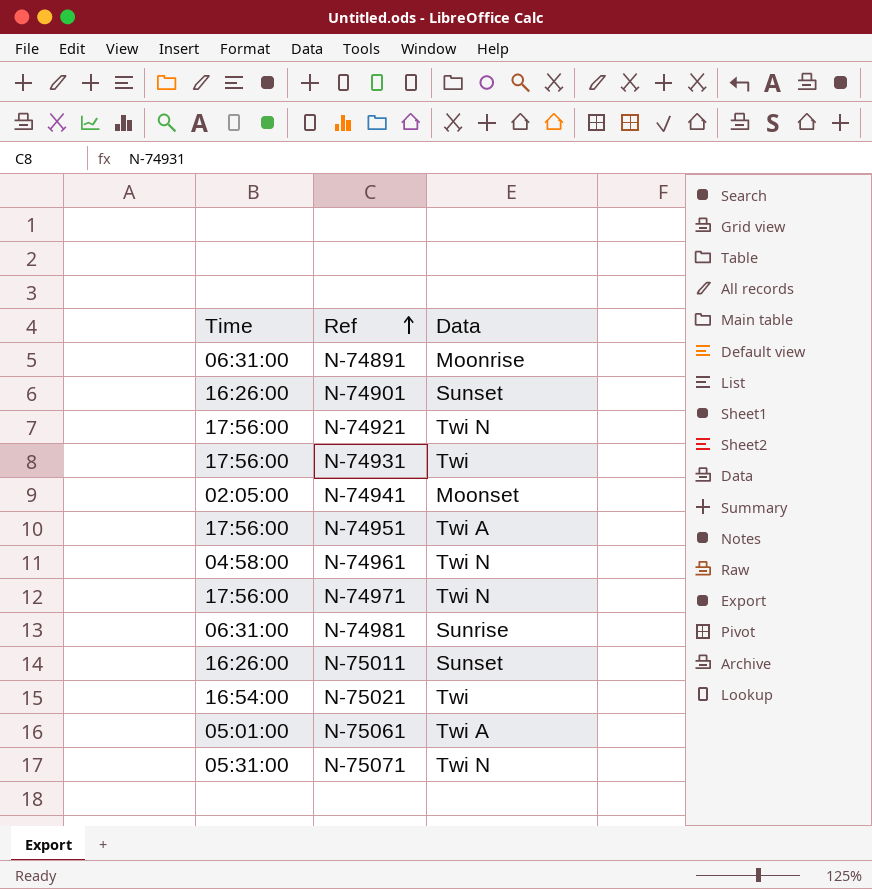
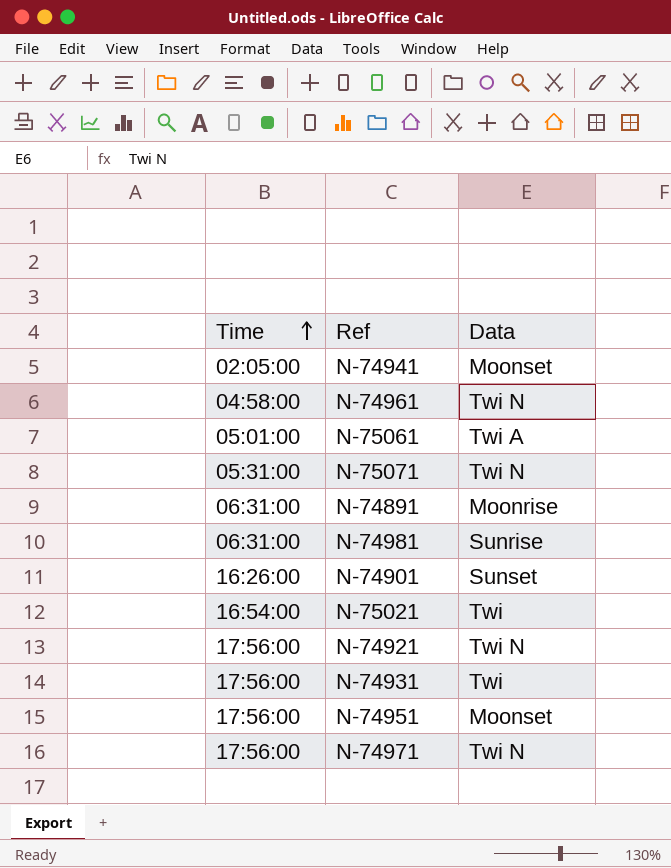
row order: Ref ascending -> Time ascending
row N-75011: 16:26:00 | Sunset -> none
N-74951 | Data: Twi A -> Moonset

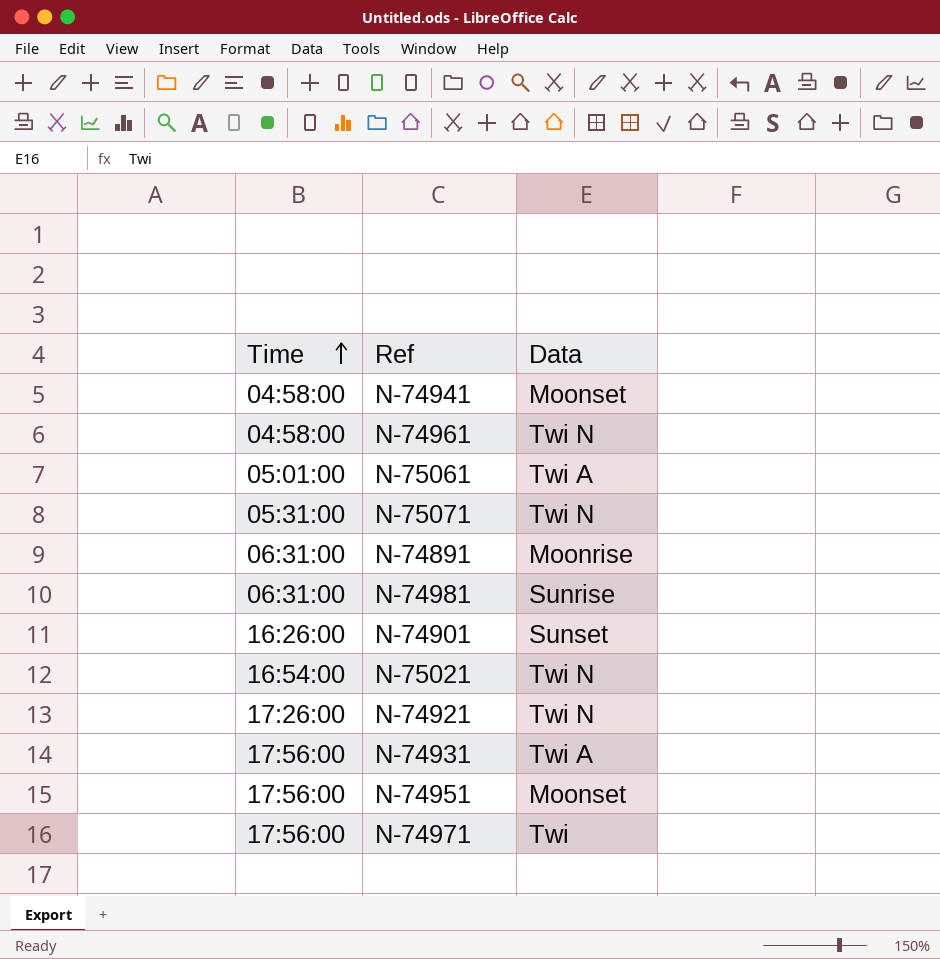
N-74941 | Time: 02:05:00 -> 04:58:00
N-75021 | Data: Twi -> Twi N
N-74921 | Time: 17:56:00 -> 17:26:00
N-74931 | Data: Twi -> Twi A
N-74971 | Data: Twi N -> Twi

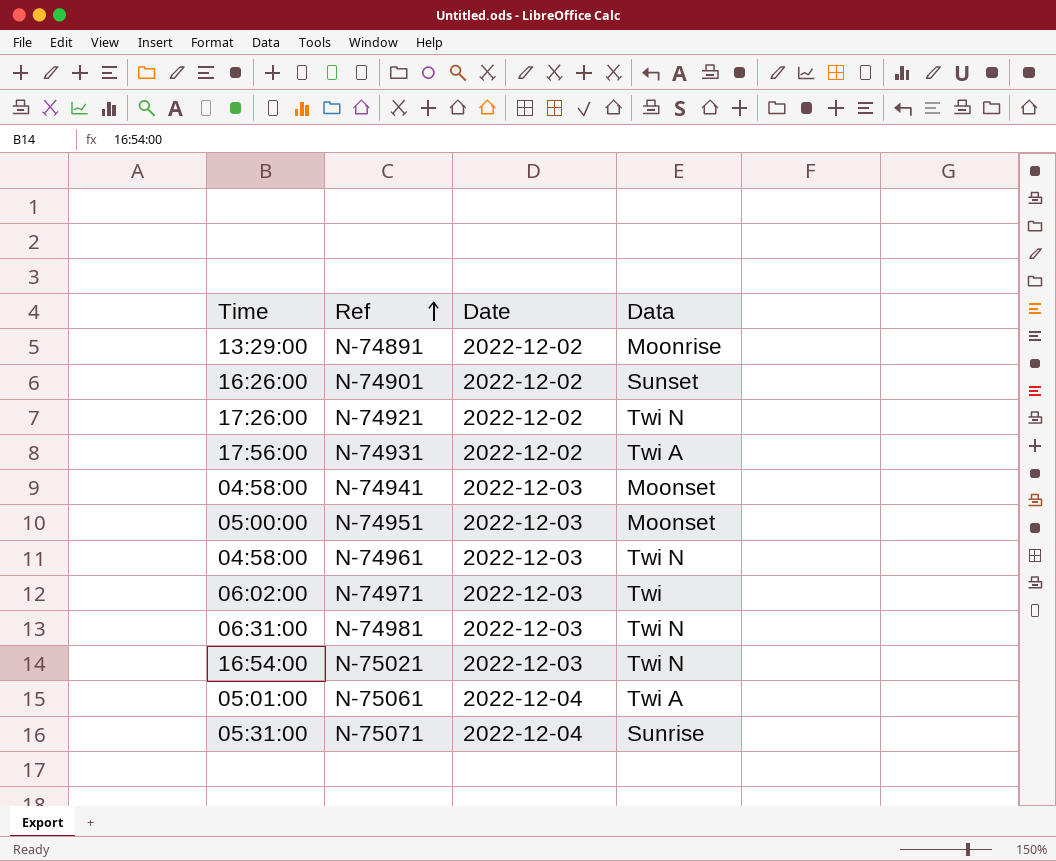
row order: Time ascending -> Ref ascending
column Date | position: none -> 3
N-74891 | Time: 06:31:00 -> 13:29:00
N-74951 | Time: 17:56:00 -> 05:00:00
N-74971 | Time: 17:56:00 -> 06:02:00
N-74981 | Data: Sunrise -> Twi N
N-75071 | Data: Twi N -> Sunrise

